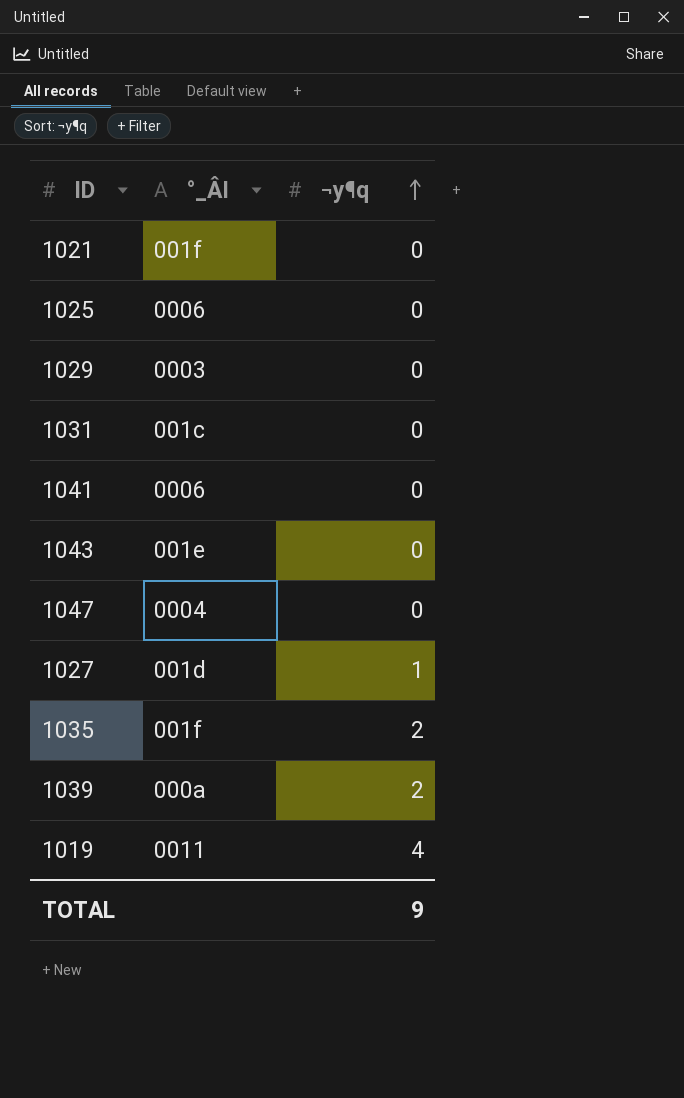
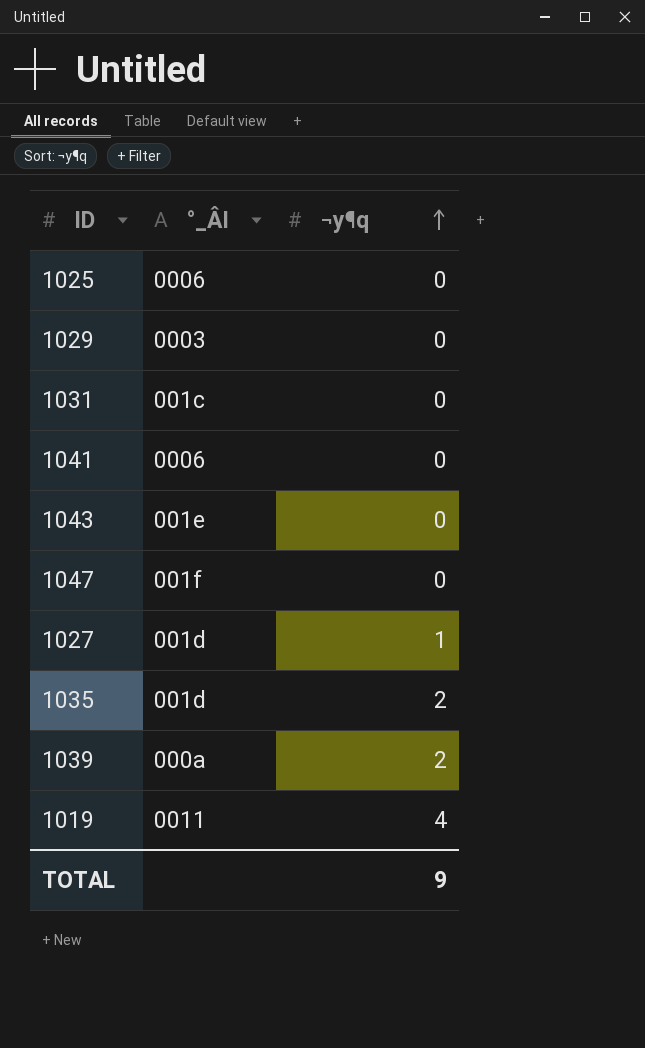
row 1021: 001f | 0 -> none
1047 | °_ÂI: 0004 -> 001f
1035 | °_ÂI: 001f -> 001d

